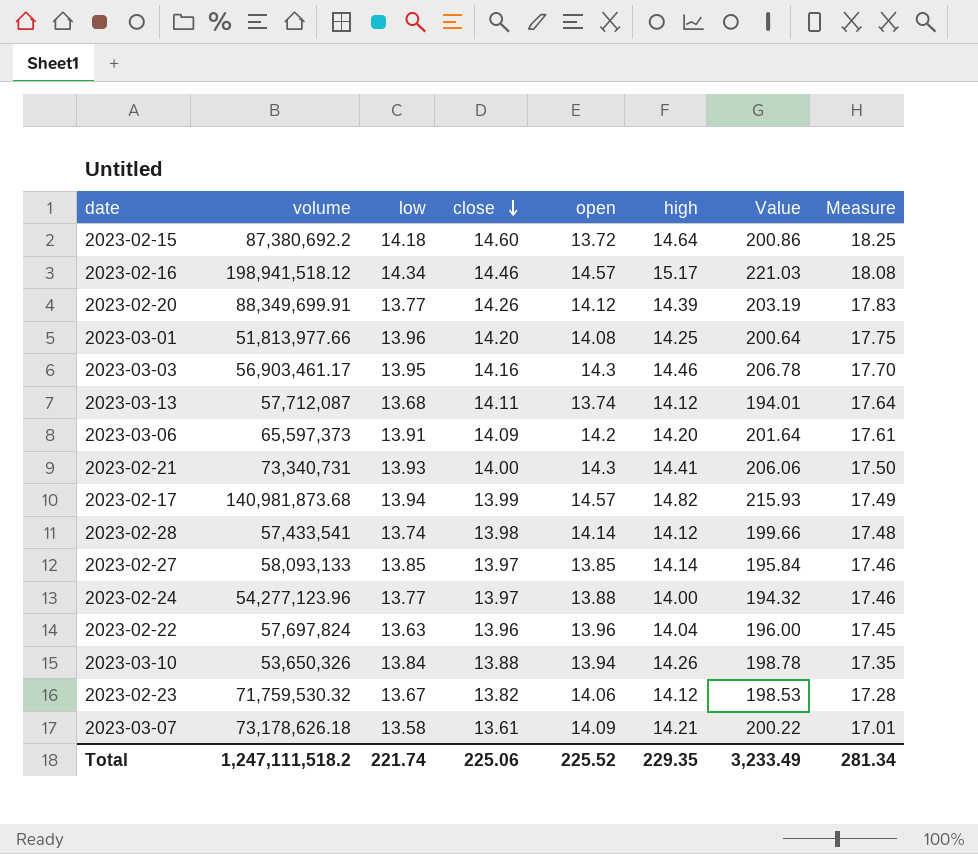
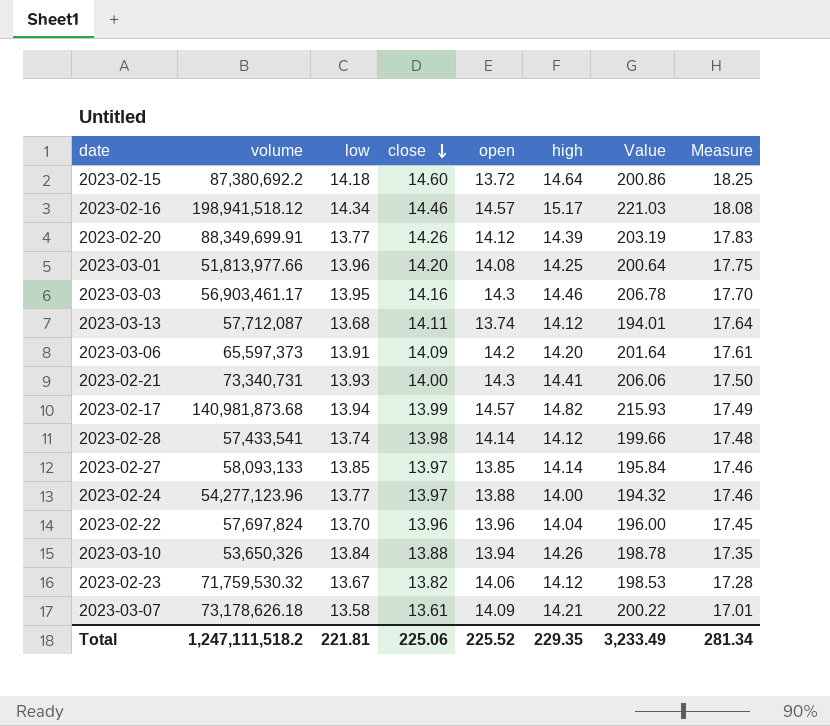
2023-02-22 | low: 13.63 -> 13.70
Total | low: 221.74 -> 221.81

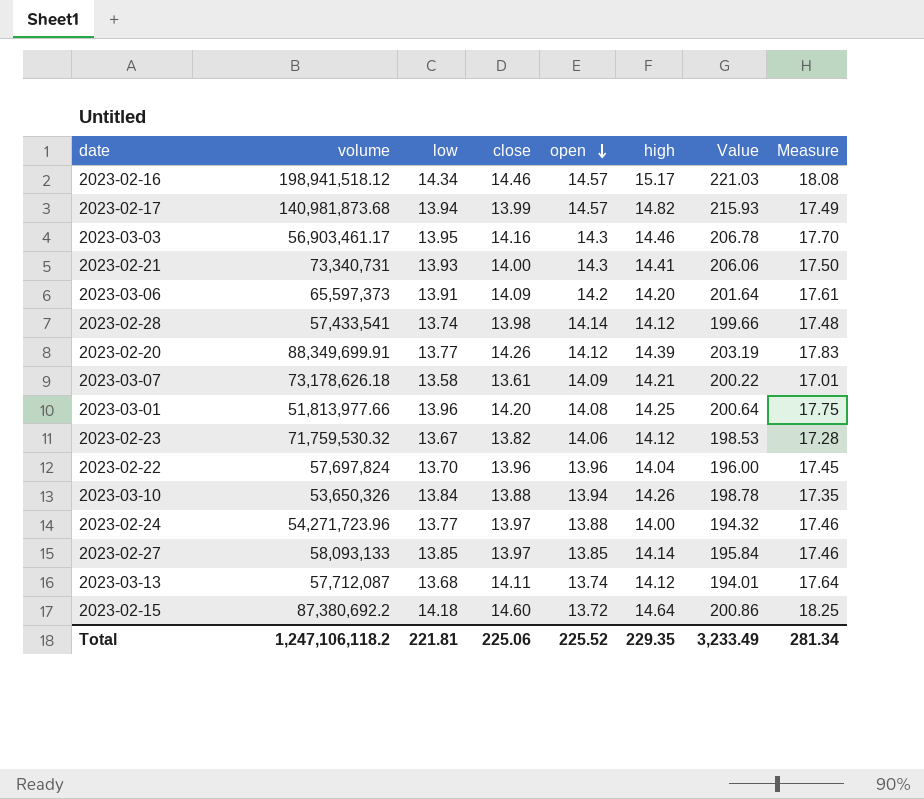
row order: close descending -> open descending
2023-02-24 | volume: 54,277,123.96 -> 54,271,723.96
Total | volume: 1,247,111,518.2 -> 1,247,106,118.2

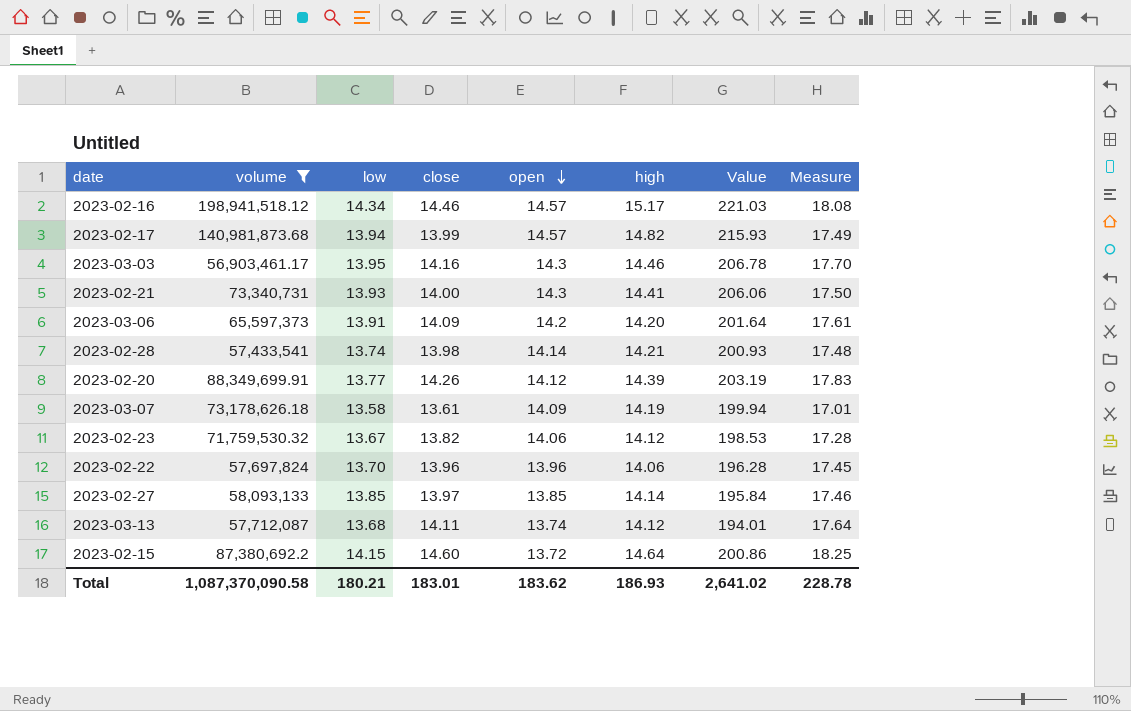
filter: none -> volume >= 56,903,461.17
2023-02-28 | high: 14.12 -> 14.21
2023-02-28 | Value: 199.66 -> 200.93
2023-03-07 | high: 14.21 -> 14.19
2023-03-07 | Value: 200.22 -> 199.94
2023-02-22 | high: 14.04 -> 14.06
2023-02-22 | Value: 196.00 -> 196.28
2023-02-15 | low: 14.18 -> 14.15
Total | volume: 1,247,106,118.2 -> 1,087,370,090.58
Total | low: 221.81 -> 180.21
Total | close: 225.06 -> 183.01
Total | open: 225.52 -> 183.62
Total | high: 229.35 -> 186.93
Total | Value: 3,233.49 -> 2,641.02
Total | Measure: 281.34 -> 228.78

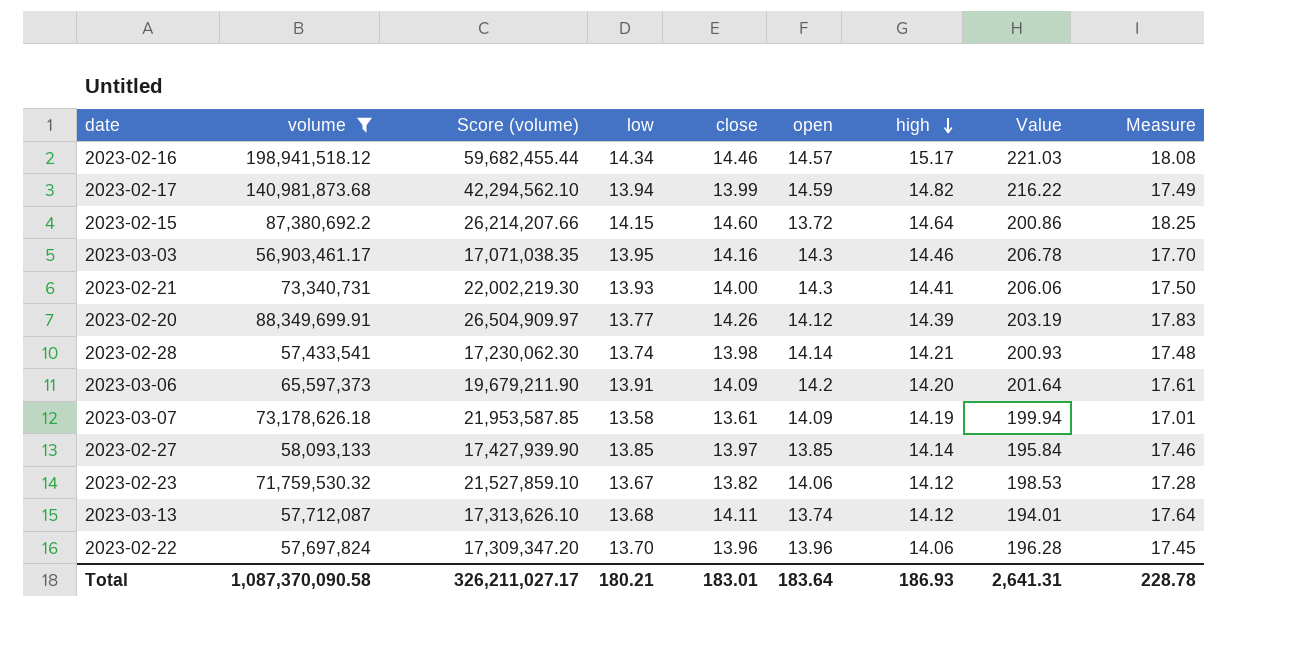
row order: open descending -> high descending
column Score (volume) | formula: none -> [volume] * 0.3
2023-02-17 | open: 14.57 -> 14.59
2023-02-17 | Value: 215.93 -> 216.22
Total | open: 183.62 -> 183.64
Total | Value: 2,641.02 -> 2,641.31

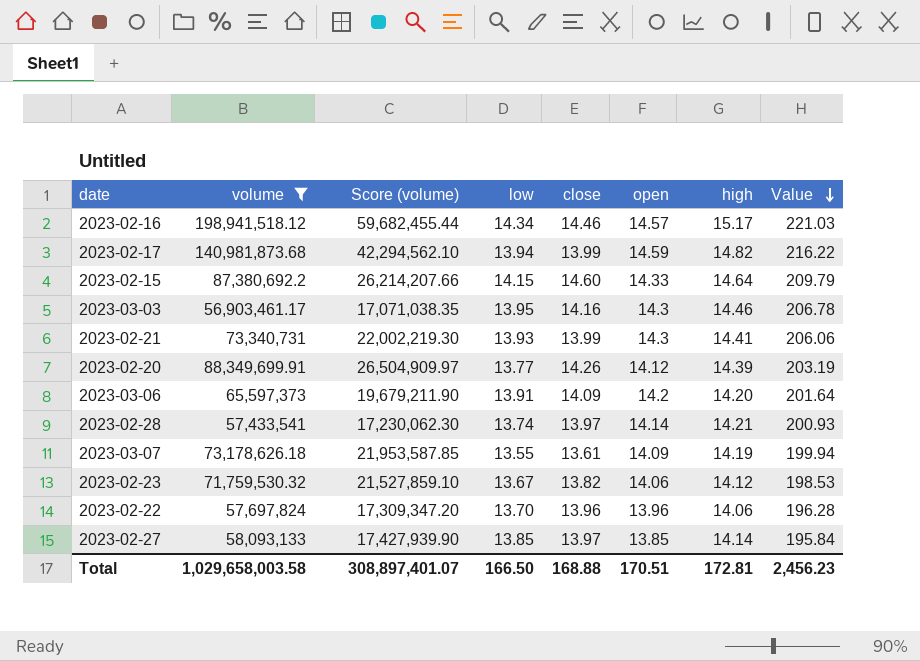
row order: high descending -> Value descending
column Measure | formula: [close] * 1.25 -> none
row 2023-03-13: 57,712,087 | 17,313,626.10 | 13.68 | 14.11 | 13.74 | 14.12 | 194.01 | 17.64 -> none
2023-02-15 | open: 13.72 -> 14.33
2023-02-15 | Value: 200.86 -> 209.79
2023-02-21 | close: 14.00 -> 13.99
2023-02-28 | close: 13.98 -> 13.97
2023-03-07 | low: 13.58 -> 13.55
Total | volume: 1,087,370,090.58 -> 1,029,658,003.58
Total | Score (volume): 326,211,027.17 -> 308,897,401.07
Total | low: 180.21 -> 166.50
Total | close: 183.01 -> 168.88
Total | open: 183.64 -> 170.51
Total | high: 186.93 -> 172.81
Total | Value: 2,641.31 -> 2,456.23

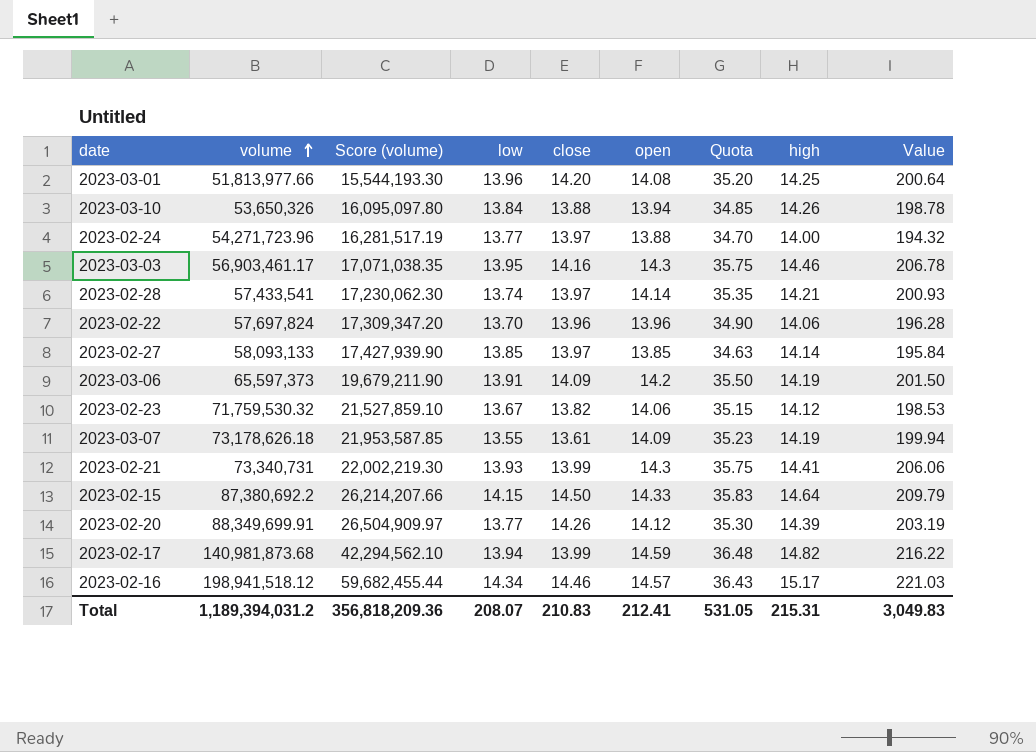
filter: volume >= 56,903,461.17 -> none
row order: Value descending -> volume ascending
column Quota | formula: none -> [open] * 2.5
2023-03-06 | high: 14.20 -> 14.19
2023-03-06 | Value: 201.64 -> 201.50
2023-02-15 | close: 14.60 -> 14.50
Total | volume: 1,029,658,003.58 -> 1,189,394,031.2
Total | Score (volume): 308,897,401.07 -> 356,818,209.36
Total | low: 166.50 -> 208.07
Total | close: 168.88 -> 210.83
Total | open: 170.51 -> 212.41
Total | high: 172.81 -> 215.31
Total | Value: 2,456.23 -> 3,049.83

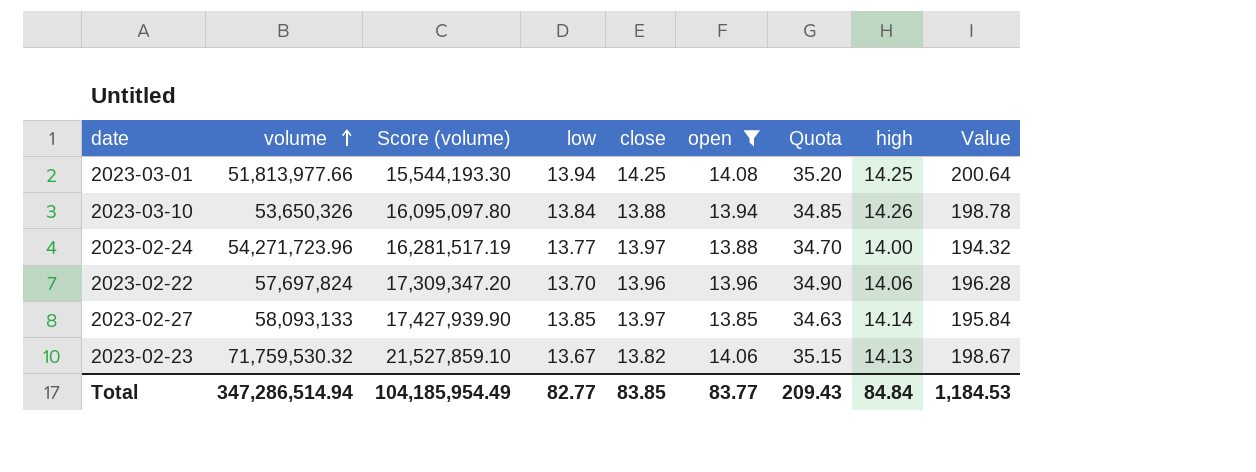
filter: none -> open <= 14.08
2023-03-01 | low: 13.96 -> 13.94
2023-03-01 | close: 14.20 -> 14.25
2023-02-23 | high: 14.12 -> 14.13
2023-02-23 | Value: 198.53 -> 198.67
Total | volume: 1,189,394,031.2 -> 347,286,514.94
Total | Score (volume): 356,818,209.36 -> 104,185,954.49
Total | low: 208.07 -> 82.77
Total | close: 210.83 -> 83.85
Total | open: 212.41 -> 83.77
Total | Quota: 531.05 -> 209.43
Total | high: 215.31 -> 84.84
Total | Value: 3,049.83 -> 1,184.53

